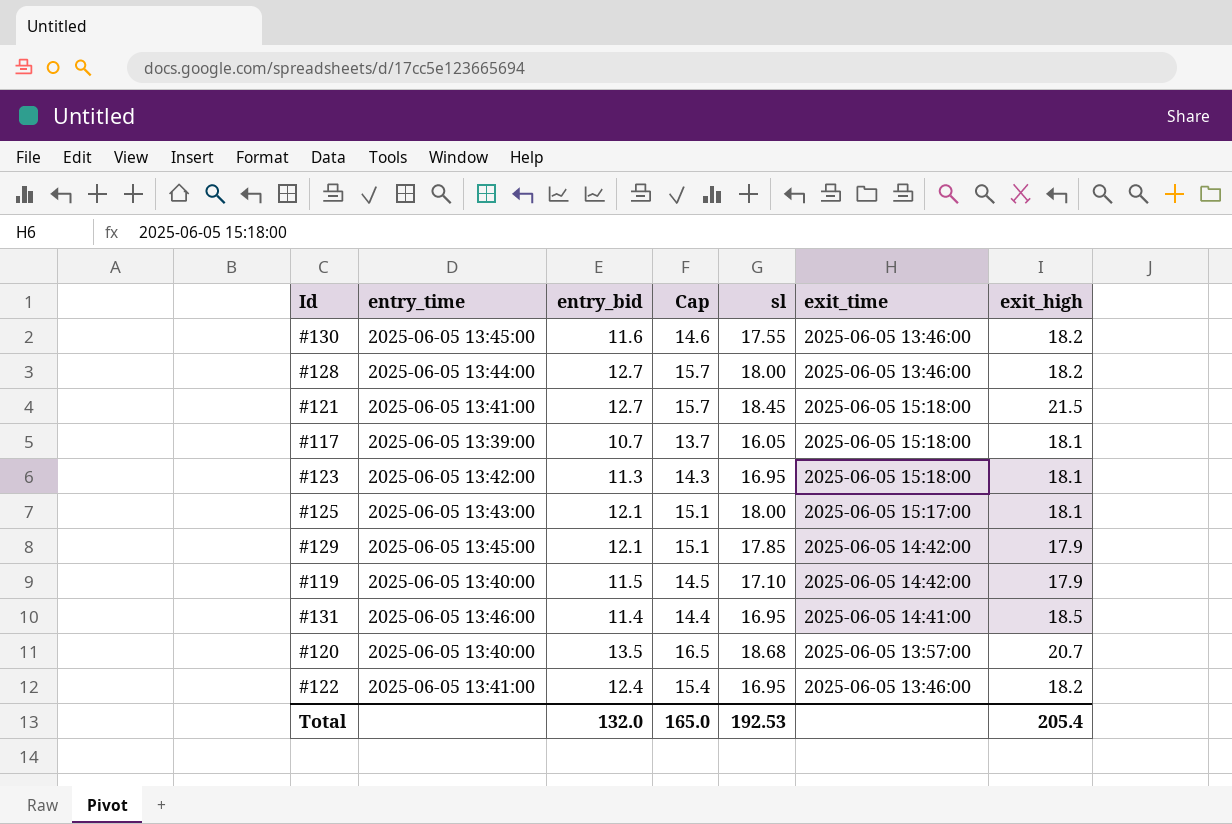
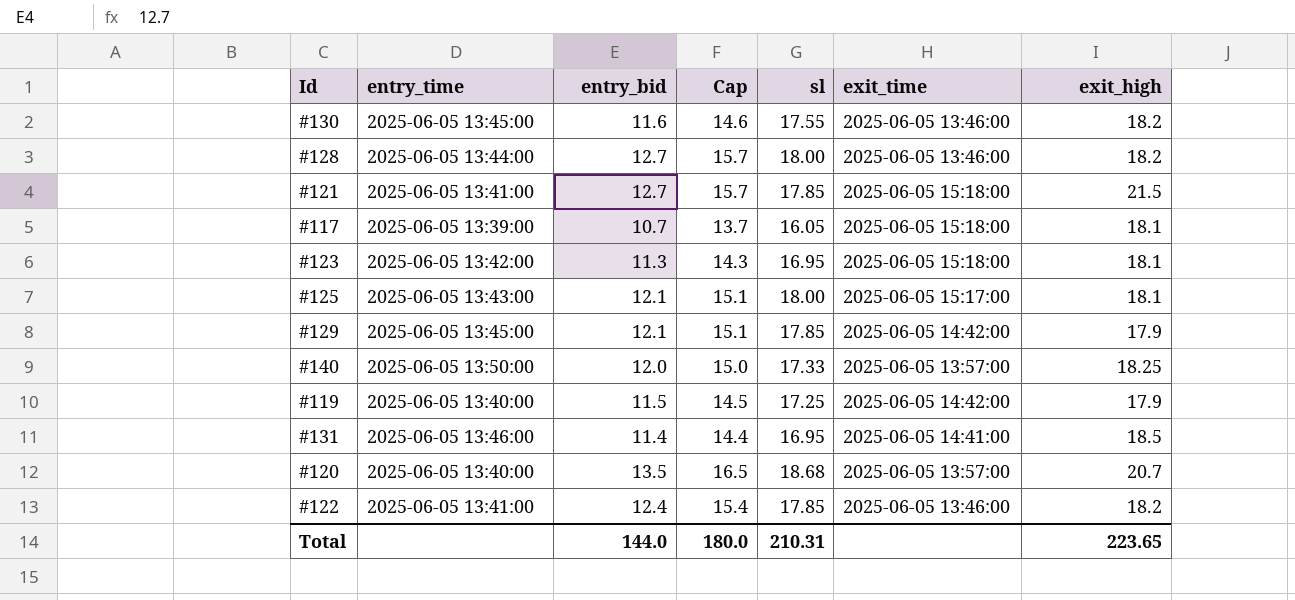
#121 | sl: 18.45 -> 17.85
row #140: none -> 2025-06-05 13:50:00 | 12.0 | 15.0 | 17.33 | 2025-06-05 13:57:00 | 18.25
#119 | sl: 17.10 -> 17.25
#122 | sl: 16.95 -> 17.85
Total | entry_bid: 132.0 -> 144.0
Total | Cap: 165.0 -> 180.0
Total | sl: 192.53 -> 210.31
Total | exit_high: 205.4 -> 223.65

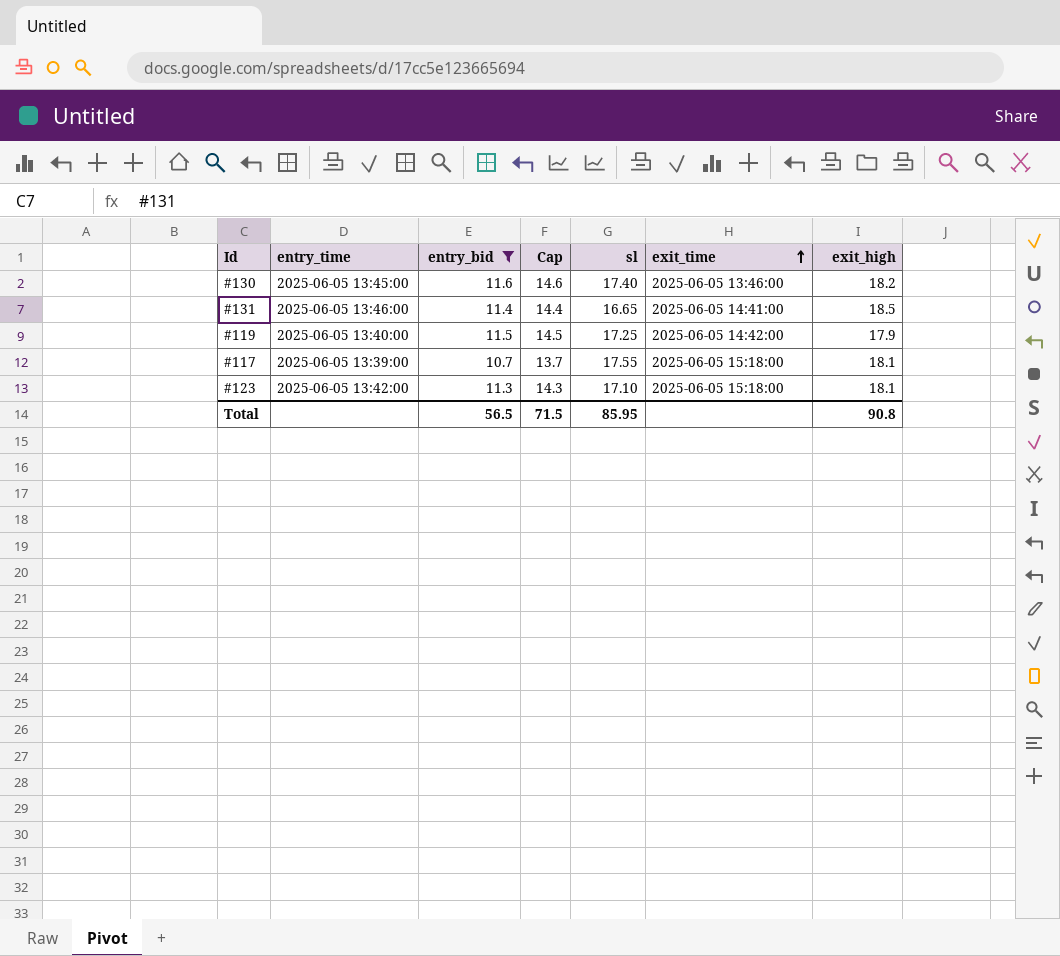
filter: none -> entry_bid <= 11.6
row order: none -> exit_time ascending
#130 | sl: 17.55 -> 17.40
#131 | sl: 16.95 -> 16.65
#117 | sl: 16.05 -> 17.55
#123 | sl: 16.95 -> 17.10
Total | entry_bid: 144.0 -> 56.5
Total | Cap: 180.0 -> 71.5
Total | sl: 210.31 -> 85.95
Total | exit_high: 223.65 -> 90.8

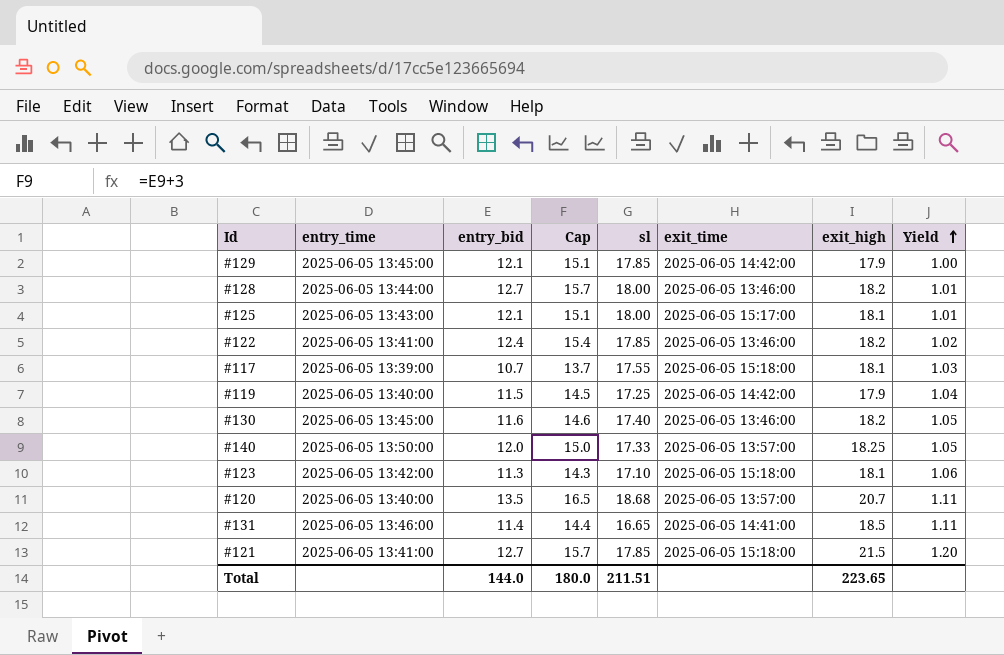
filter: entry_bid <= 11.6 -> none
row order: exit_time ascending -> Yield ascending
column Yield | formula: none -> [exit_high] / [sl]
Total | entry_bid: 56.5 -> 144.0
Total | Cap: 71.5 -> 180.0
Total | sl: 85.95 -> 211.51
Total | exit_high: 90.8 -> 223.65

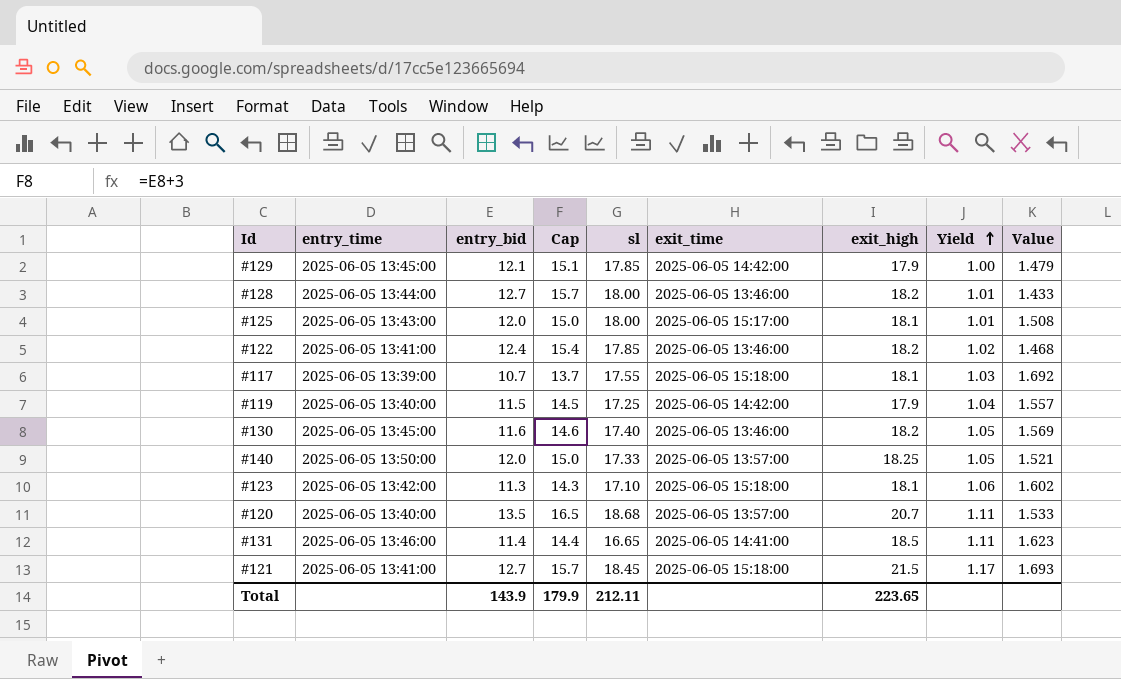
column Value | formula: none -> [exit_high] / [entry_bid]
#125 | entry_bid: 12.1 -> 12.0
#125 | Cap: 15.1 -> 15.0
#121 | sl: 17.85 -> 18.45
#121 | Yield: 1.20 -> 1.17
Total | entry_bid: 144.0 -> 143.9
Total | Cap: 180.0 -> 179.9
Total | sl: 211.51 -> 212.11

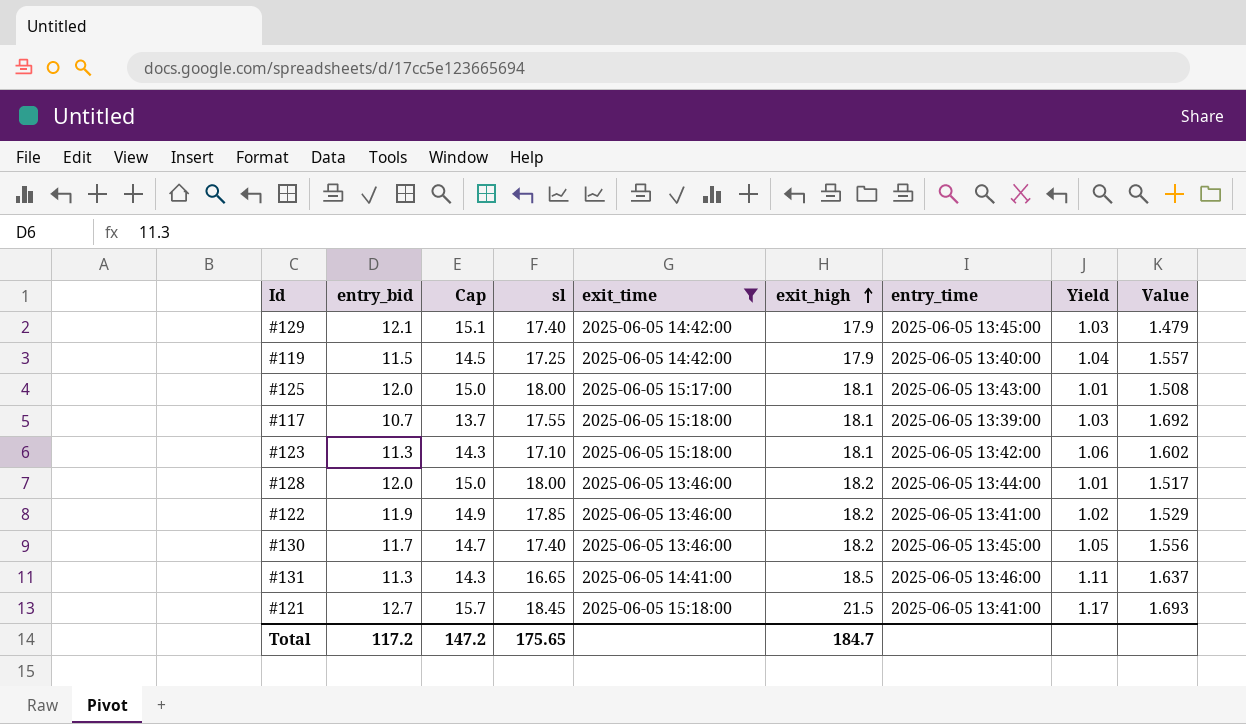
filter: none -> exit_time != 2025-06-05 13:57:00
row order: Yield ascending -> exit_high ascending
column entry_time | position: 2 -> 7
#129 | sl: 17.85 -> 17.40
#129 | Yield: 1.00 -> 1.03
#128 | entry_bid: 12.7 -> 12.0
#128 | Cap: 15.7 -> 15.0
#128 | Value: 1.433 -> 1.517
#122 | entry_bid: 12.4 -> 11.9
#122 | Cap: 15.4 -> 14.9
#122 | Value: 1.468 -> 1.529
#130 | entry_bid: 11.6 -> 11.7
#130 | Cap: 14.6 -> 14.7
#130 | Value: 1.569 -> 1.556
#131 | entry_bid: 11.4 -> 11.3
#131 | Cap: 14.4 -> 14.3
#131 | Value: 1.623 -> 1.637
Total | entry_bid: 143.9 -> 117.2
Total | Cap: 179.9 -> 147.2
Total | sl: 212.11 -> 175.65
Total | exit_high: 223.65 -> 184.7

